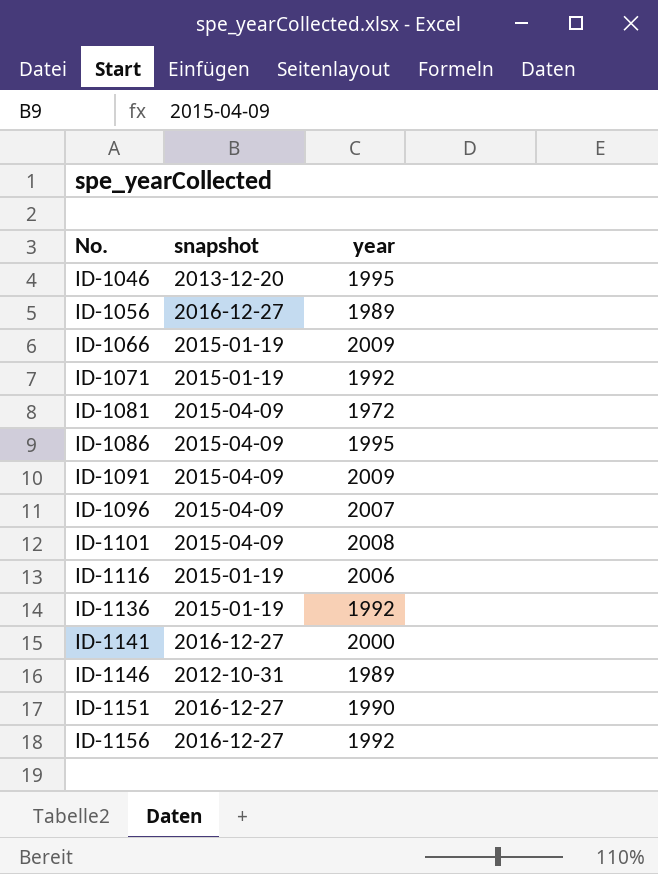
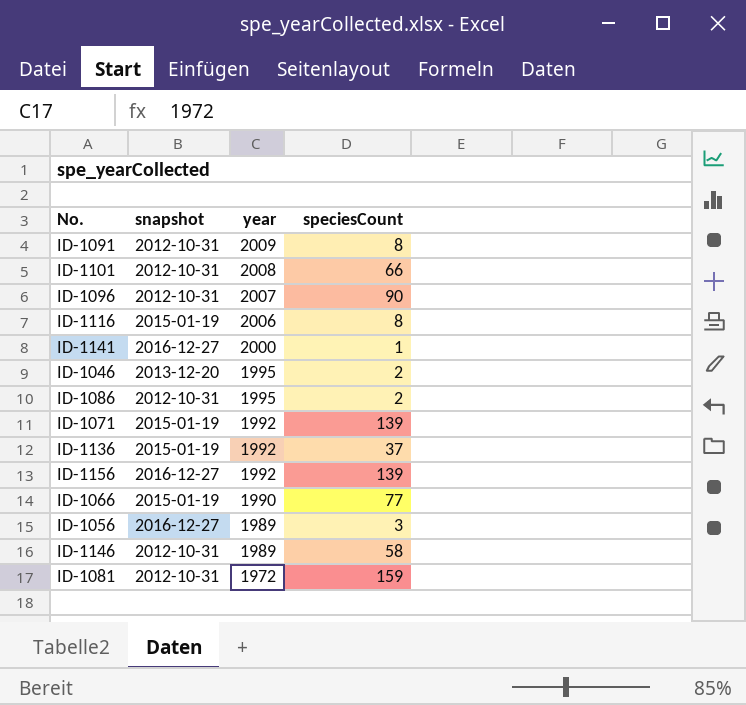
row order: No. ascending -> year descending
column speciesCount | position: none -> 4
row ID-1151: 2016-12-27 | 1990 -> none
ID-1091 | snapshot: 2015-04-09 -> 2012-10-31
ID-1101 | snapshot: 2015-04-09 -> 2012-10-31
ID-1096 | snapshot: 2015-04-09 -> 2012-10-31
ID-1086 | snapshot: 2015-04-09 -> 2012-10-31
ID-1066 | year: 2009 -> 1990
ID-1081 | snapshot: 2015-04-09 -> 2012-10-31

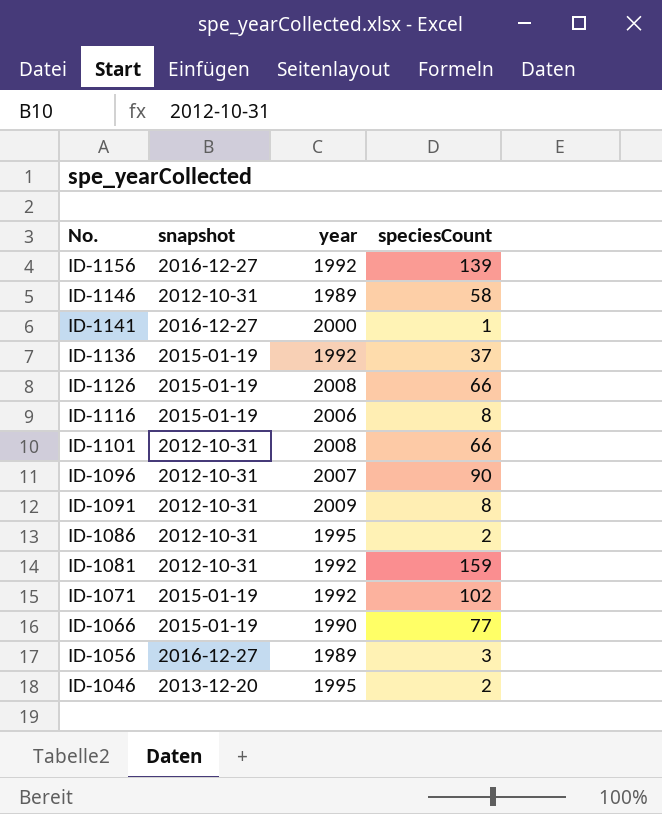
row order: year descending -> No. descending
row ID-1126: none -> 2015-01-19 | 2008 | 66
ID-1081 | year: 1972 -> 1992
ID-1071 | speciesCount: 139 -> 102

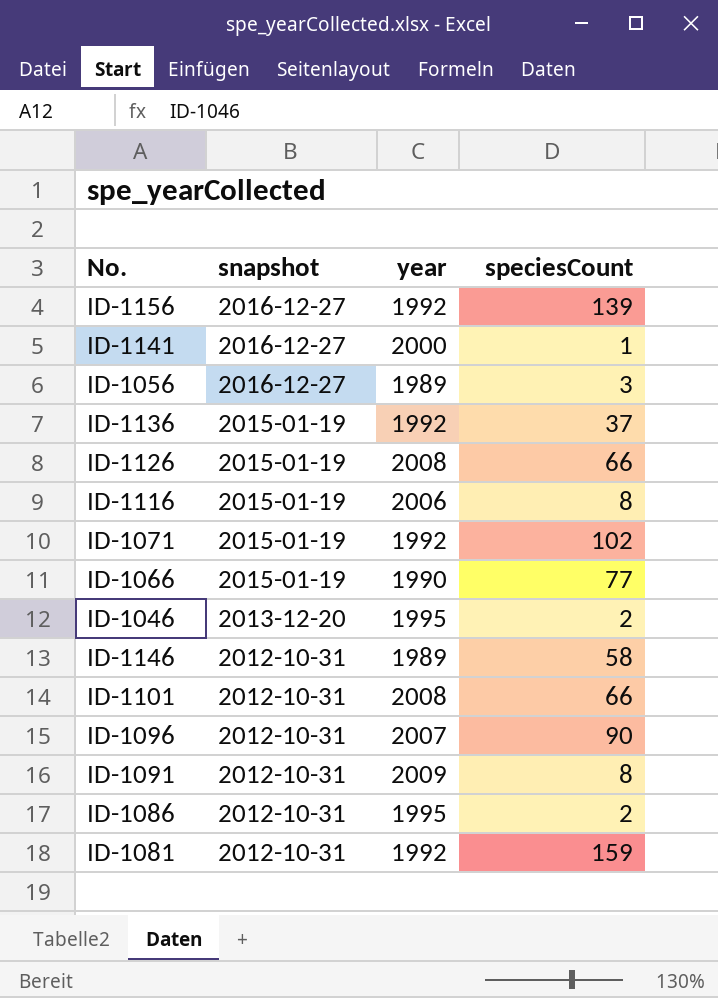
row order: No. descending -> snapshot descending

